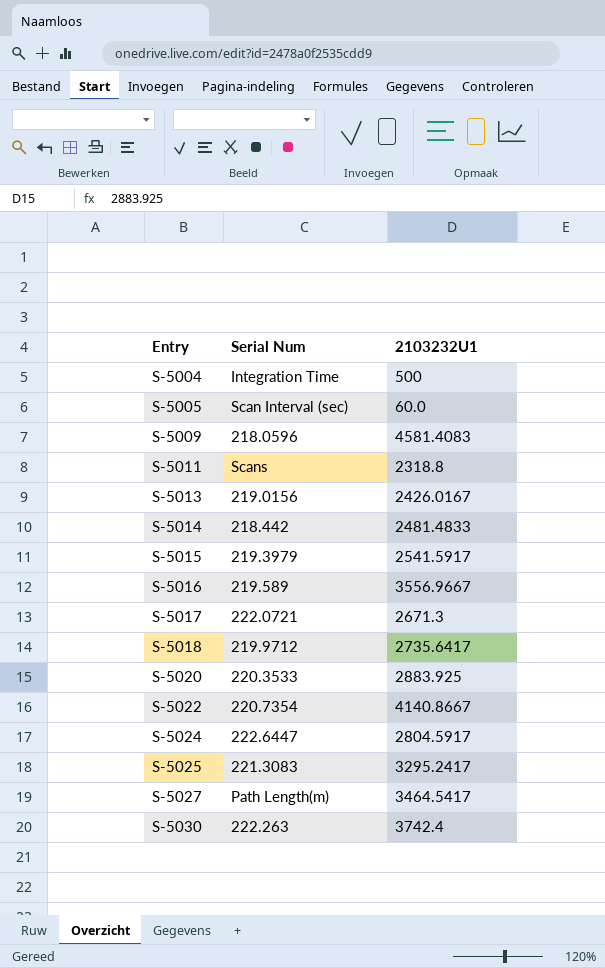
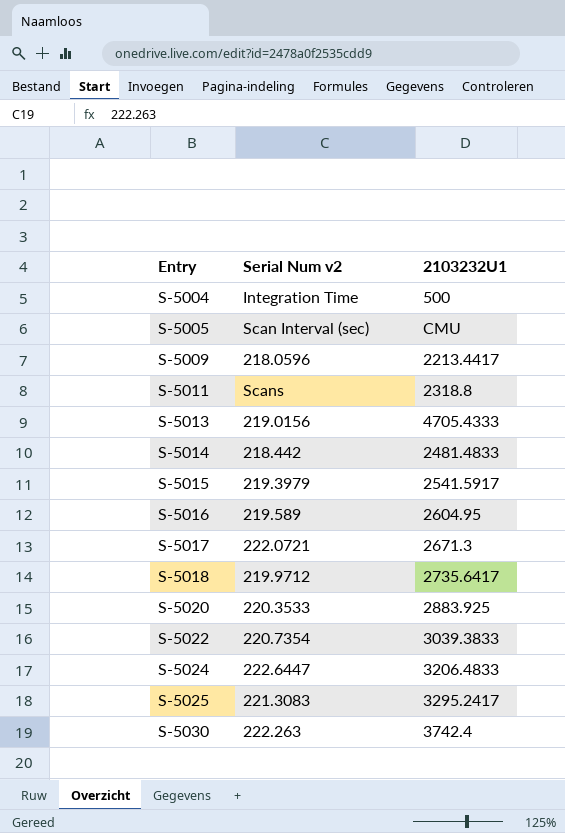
column name: Serial Num -> Serial Num v2
row S-5027: Path Length(m) | 3464.5417 -> none
S-5005 | 2103232U1: 60.0 -> CMU
S-5009 | 2103232U1: 4581.4083 -> 2213.4417
S-5013 | 2103232U1: 2426.0167 -> 4705.4333
S-5016 | 2103232U1: 3556.9667 -> 2604.95
S-5022 | 2103232U1: 4140.8667 -> 3039.3833
S-5024 | 2103232U1: 2804.5917 -> 3206.4833

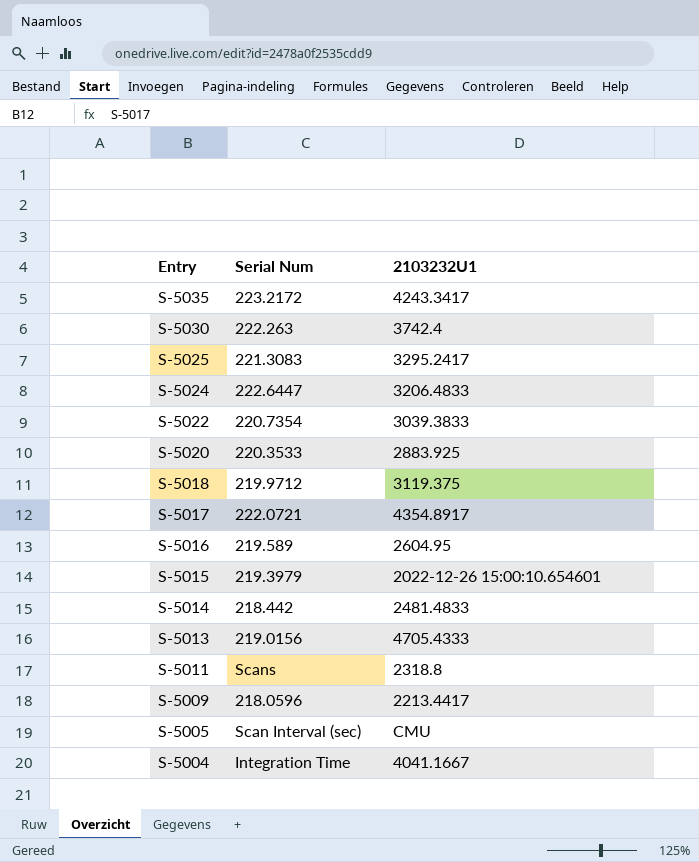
row order: Entry ascending -> Entry descending
column name: Serial Num v2 -> Serial Num
row S-5035: none -> 223.2172 | 4243.3417
S-5018 | 2103232U1: 2735.6417 -> 3119.375
S-5017 | 2103232U1: 2671.3 -> 4354.8917
S-5015 | 2103232U1: 2541.5917 -> 2022-12-26 15:00:10.654601
S-5004 | 2103232U1: 500 -> 4041.1667

